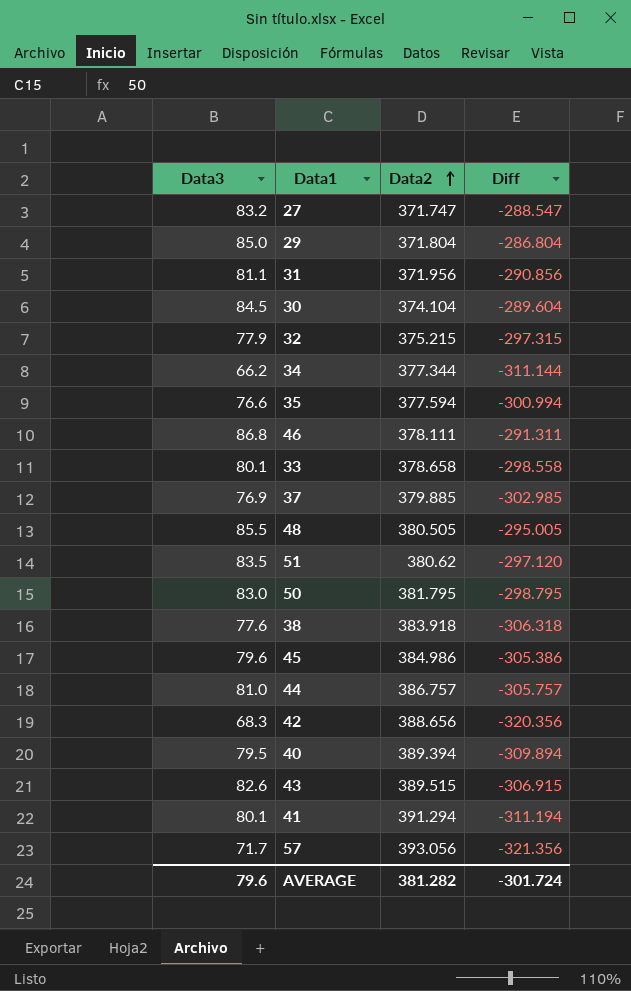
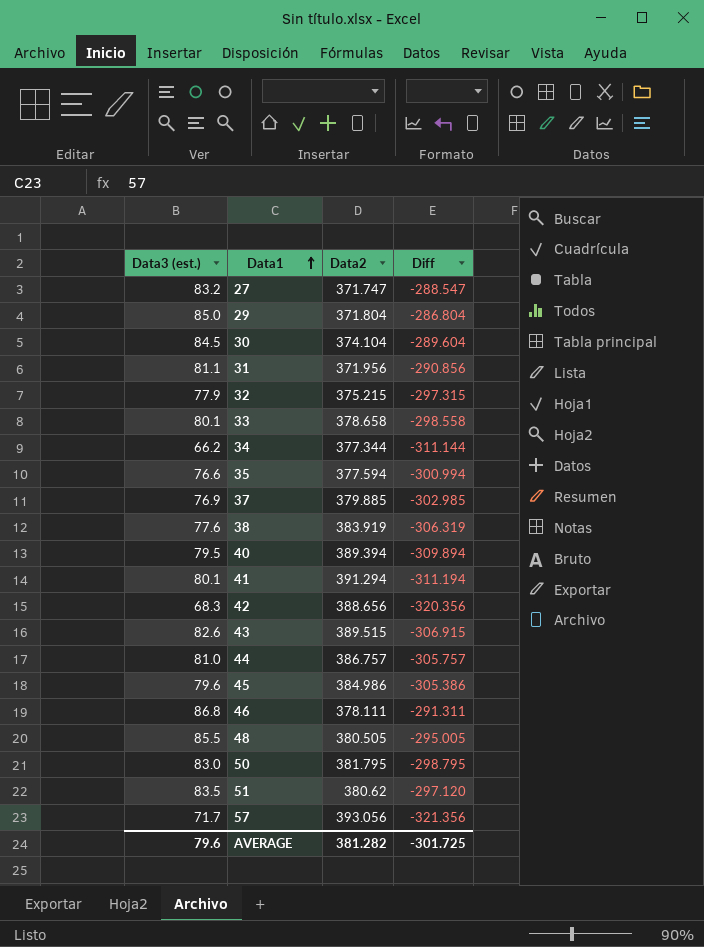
row order: Data2 ascending -> Data1 ascending
column name: Data3 -> Data3 (est.)
38 | Data2: 383.918 -> 383.919
38 | Diff: -306.318 -> -306.319
AVERAGE | Diff: -301.724 -> -301.725

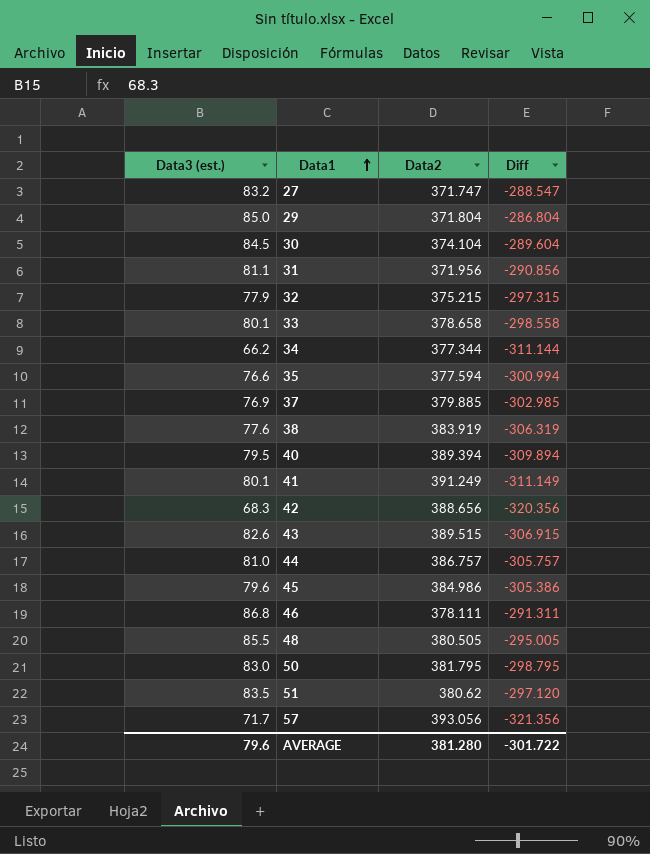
41 | Data2: 391.294 -> 391.249
41 | Diff: -311.194 -> -311.149
AVERAGE | Data2: 381.282 -> 381.280
AVERAGE | Diff: -301.725 -> -301.722

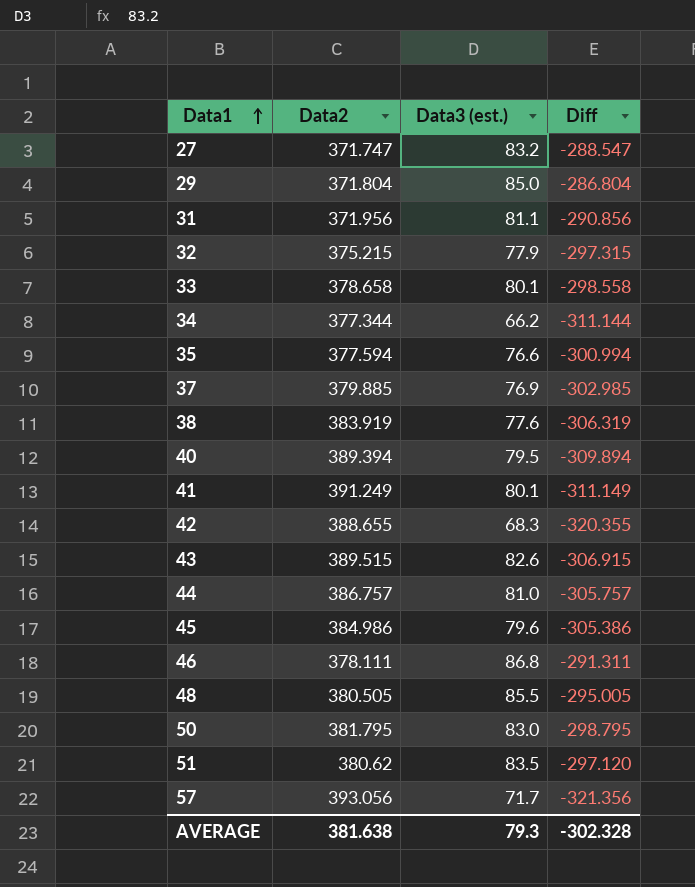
column Data3 (est.) | position: 1 -> 3
row 30: 84.5 | 374.104 | -289.604 -> none
42 | Data2: 388.656 -> 388.655
42 | Diff: -320.356 -> -320.355
AVERAGE | Data2: 381.280 -> 381.638
AVERAGE | Data3 (est.): 79.6 -> 79.3
AVERAGE | Diff: -301.722 -> -302.328

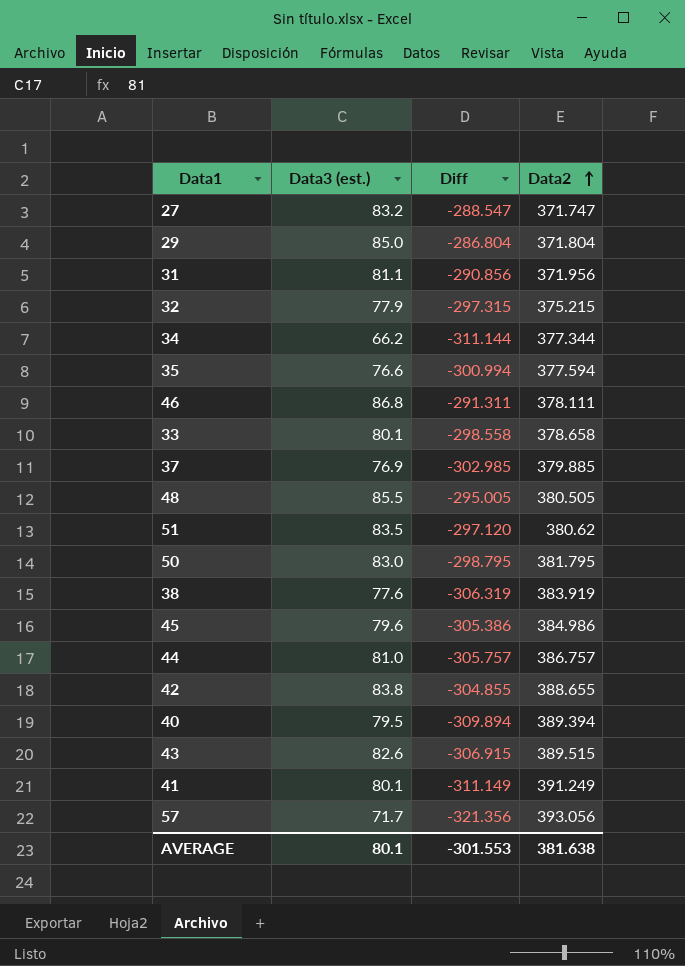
row order: Data1 ascending -> Data2 ascending
column Data2 | position: 2 -> 4
42 | Data3 (est.): 68.3 -> 83.8
42 | Diff: -320.355 -> -304.855
AVERAGE | Data3 (est.): 79.3 -> 80.1
AVERAGE | Diff: -302.328 -> -301.553

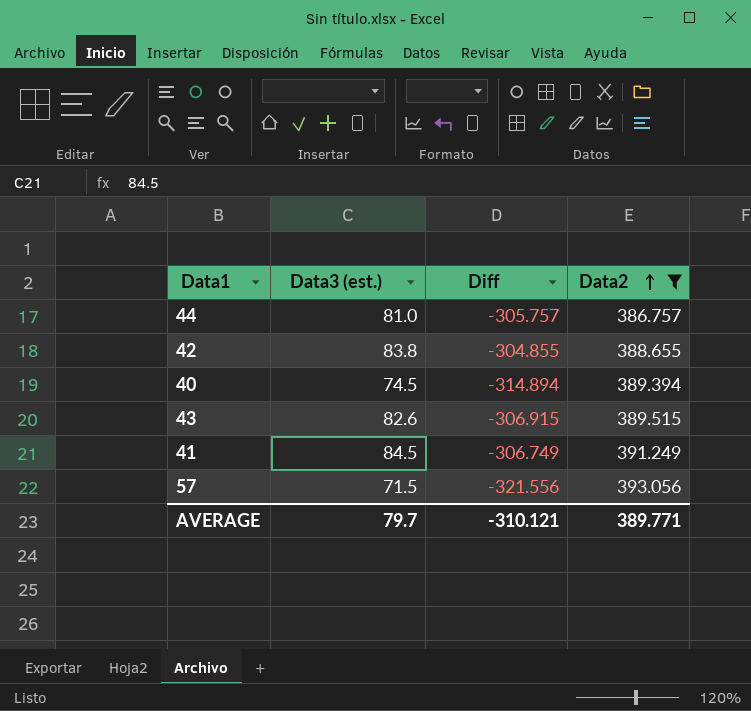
filter: none -> Data2 >= 386.757
40 | Data3 (est.): 79.5 -> 74.5
40 | Diff: -309.894 -> -314.894
41 | Data3 (est.): 80.1 -> 84.5
41 | Diff: -311.149 -> -306.749
57 | Data3 (est.): 71.7 -> 71.5
57 | Diff: -321.356 -> -321.556
AVERAGE | Data3 (est.): 80.1 -> 79.7
AVERAGE | Diff: -301.553 -> -310.121
AVERAGE | Data2: 381.638 -> 389.771

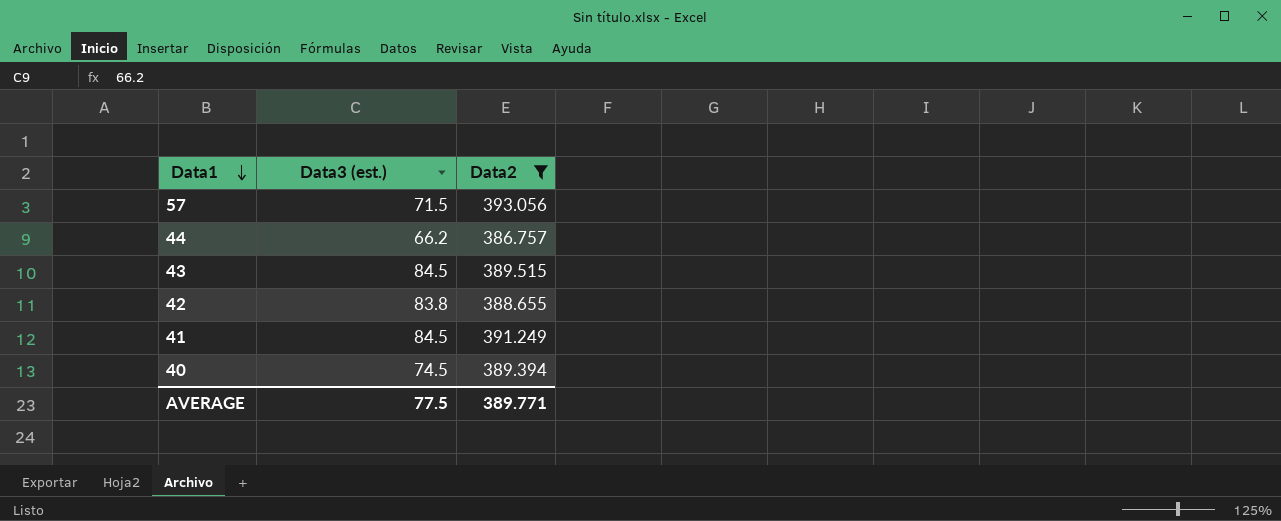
row order: Data2 ascending -> Data1 descending
column Diff | formula: [Data3 (est.)] - [Data2] -> none
44 | Data3 (est.): 81.0 -> 66.2
43 | Data3 (est.): 82.6 -> 84.5
AVERAGE | Data3 (est.): 79.7 -> 77.5

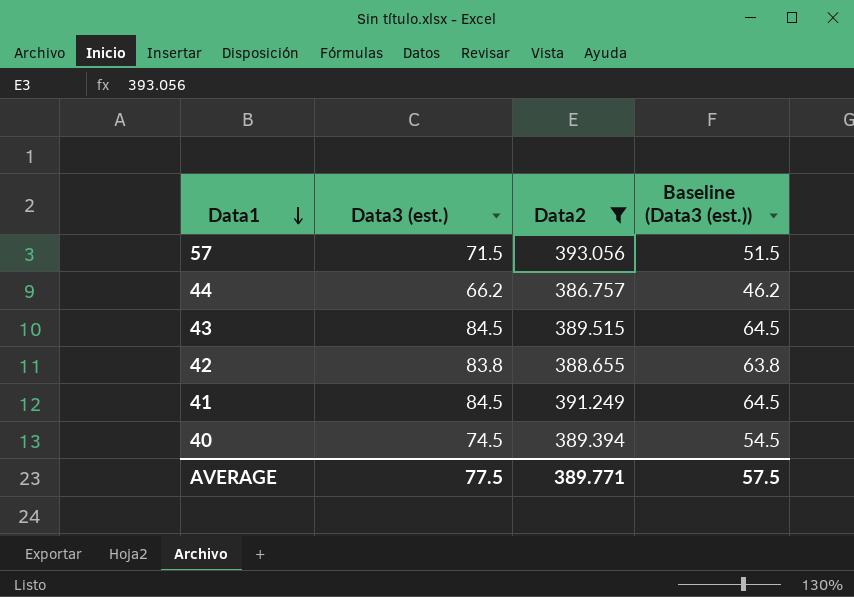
column Baseline (Data3 (est.)) | formula: none -> [Data3 (est.)] - 20

